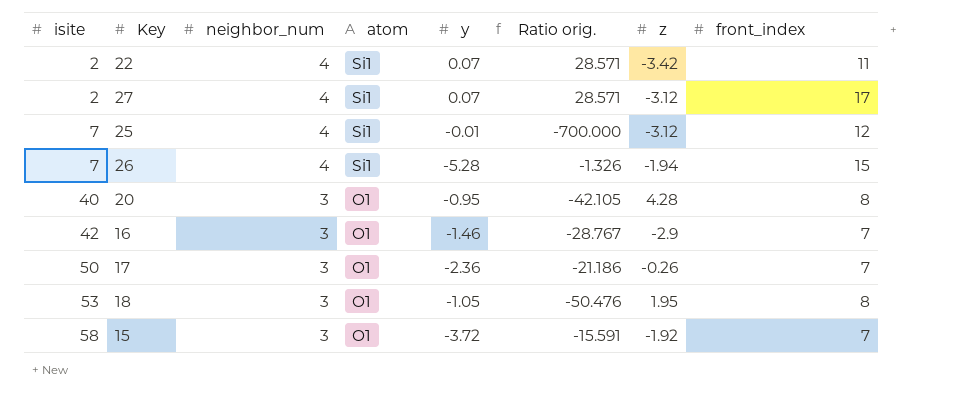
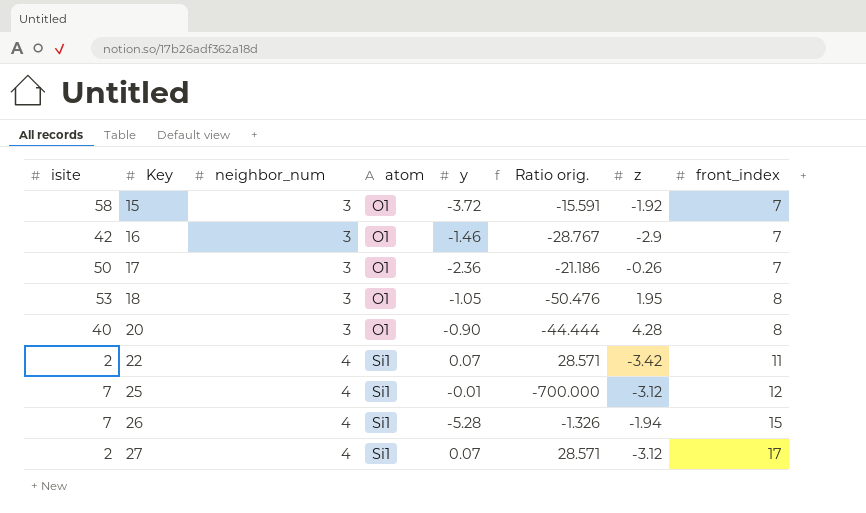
row order: isite ascending -> Key ascending
20 | y: -0.95 -> -0.90
20 | Ratio orig.: -42.105 -> -44.444

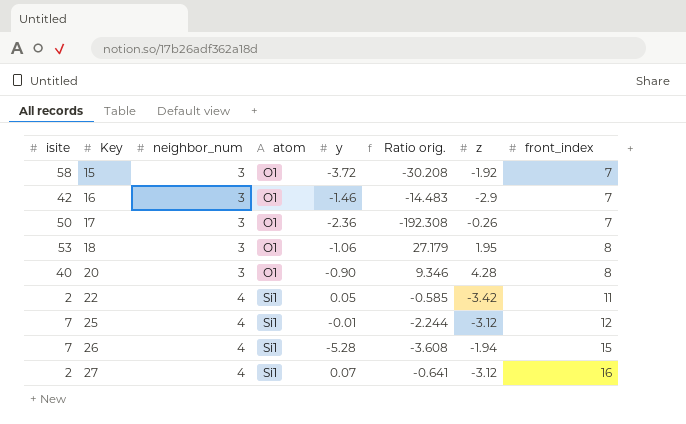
column Ratio orig. | formula: [isite] / [y] -> [isite] / [z]
18 | y: -1.05 -> -1.06
22 | y: 0.07 -> 0.05
27 | front_index: 17 -> 16

